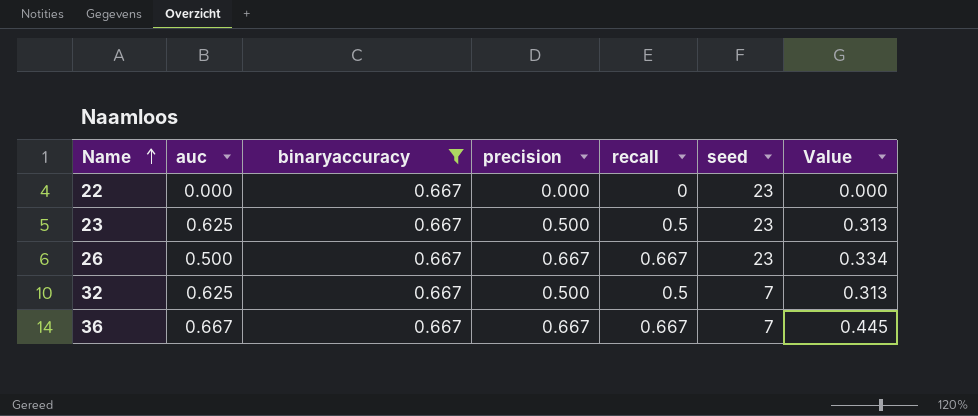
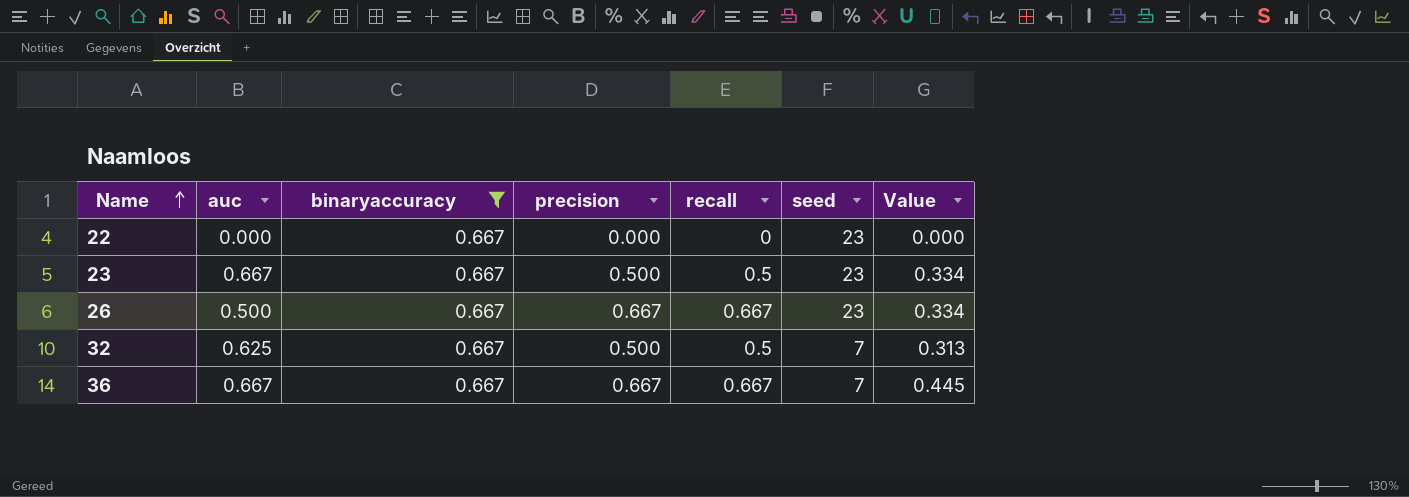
23 | auc: 0.625 -> 0.667
23 | Value: 0.313 -> 0.334

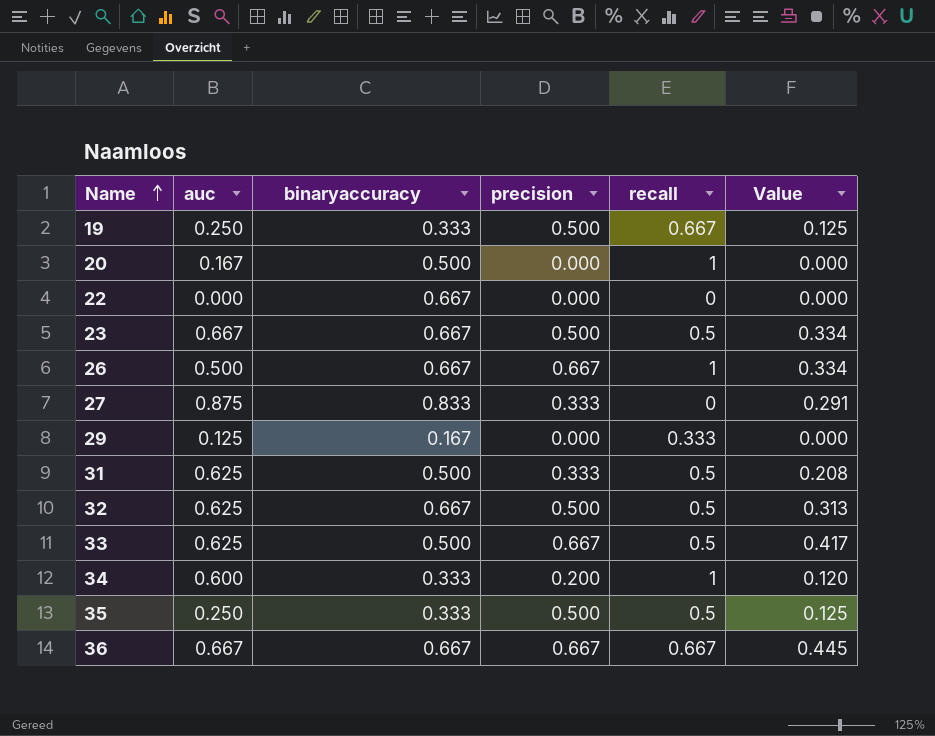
filter: binaryaccuracy = 0.667 -> none
column seed | position: 6 -> none
26 | recall: 0.667 -> 1

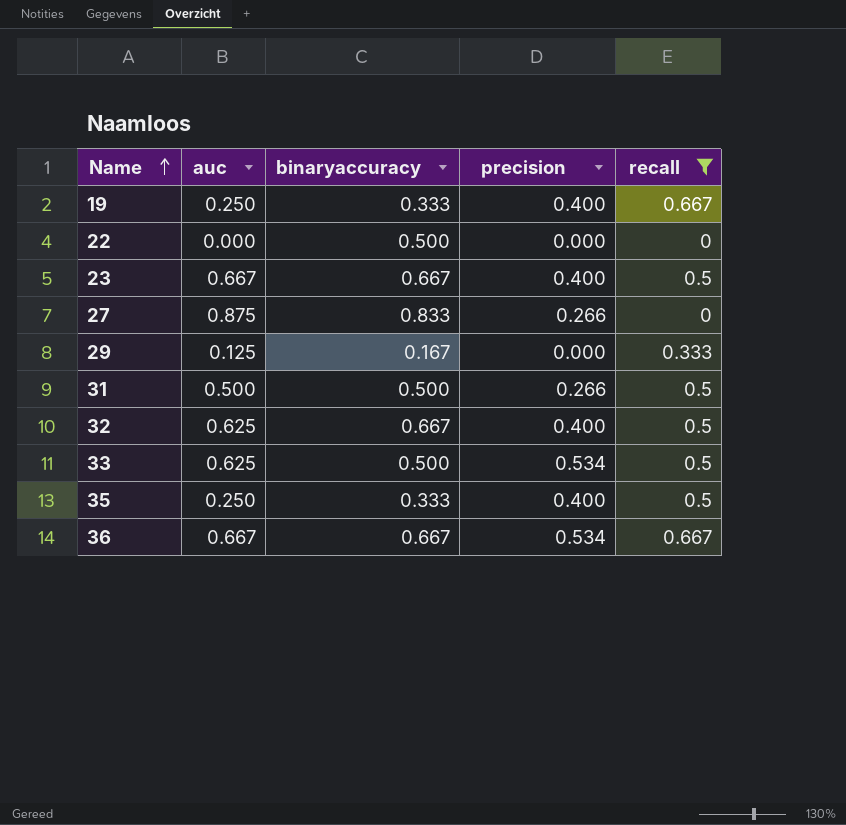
filter: none -> recall != 1
column Value | formula: [auc] * [precision] -> none
19 | precision: 0.500 -> 0.400
22 | binaryaccuracy: 0.667 -> 0.500
23 | precision: 0.500 -> 0.400
27 | precision: 0.333 -> 0.266
31 | auc: 0.625 -> 0.500
31 | precision: 0.333 -> 0.266
32 | precision: 0.500 -> 0.400
33 | precision: 0.667 -> 0.534
35 | precision: 0.500 -> 0.400
36 | precision: 0.667 -> 0.534

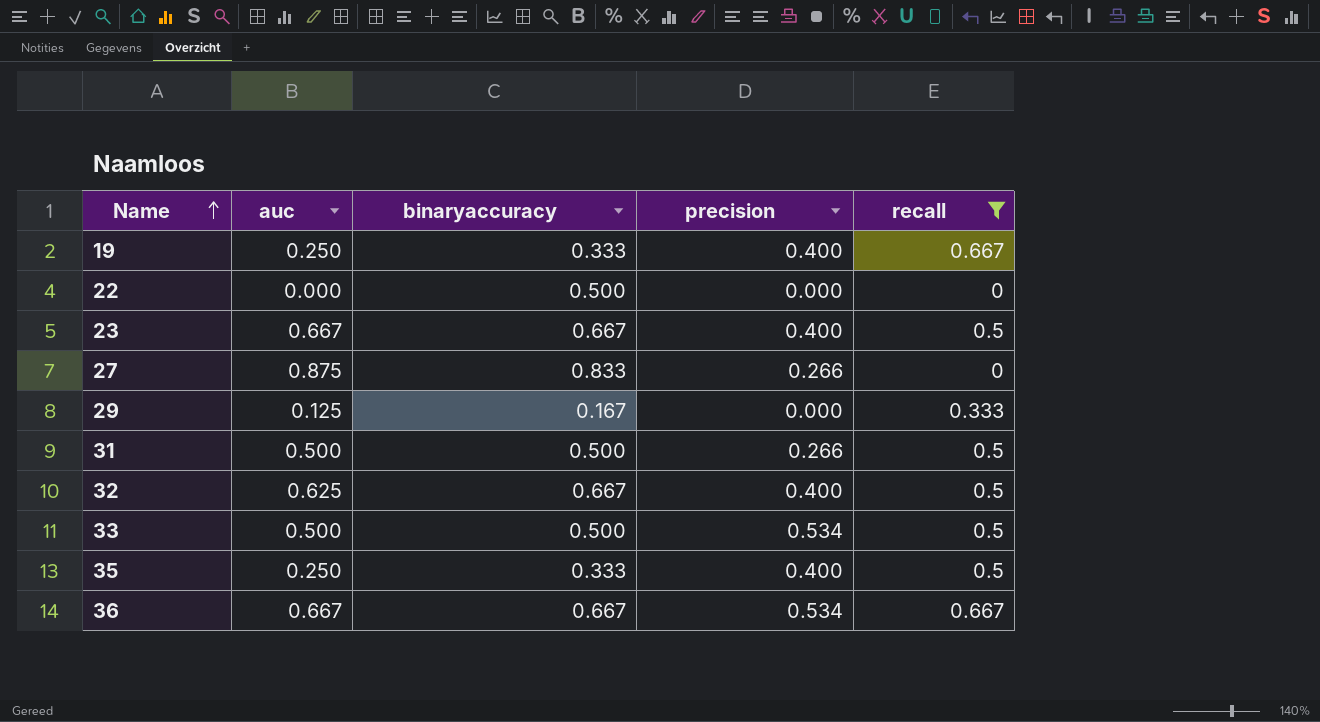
33 | auc: 0.625 -> 0.500

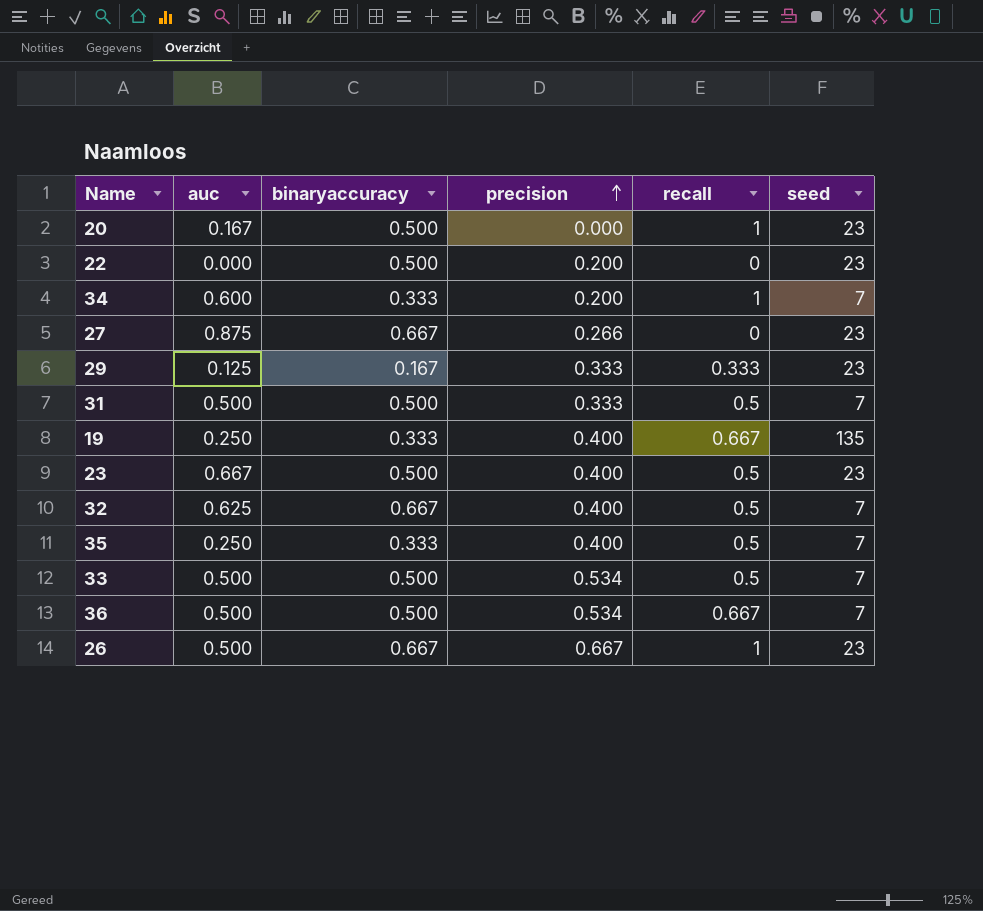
filter: recall != 1 -> none
row order: Name ascending -> precision ascending
column seed | position: none -> 6
22 | precision: 0.000 -> 0.200
27 | binaryaccuracy: 0.833 -> 0.667
29 | precision: 0.000 -> 0.333
31 | precision: 0.266 -> 0.333
23 | binaryaccuracy: 0.667 -> 0.500
36 | auc: 0.667 -> 0.500
36 | binaryaccuracy: 0.667 -> 0.500

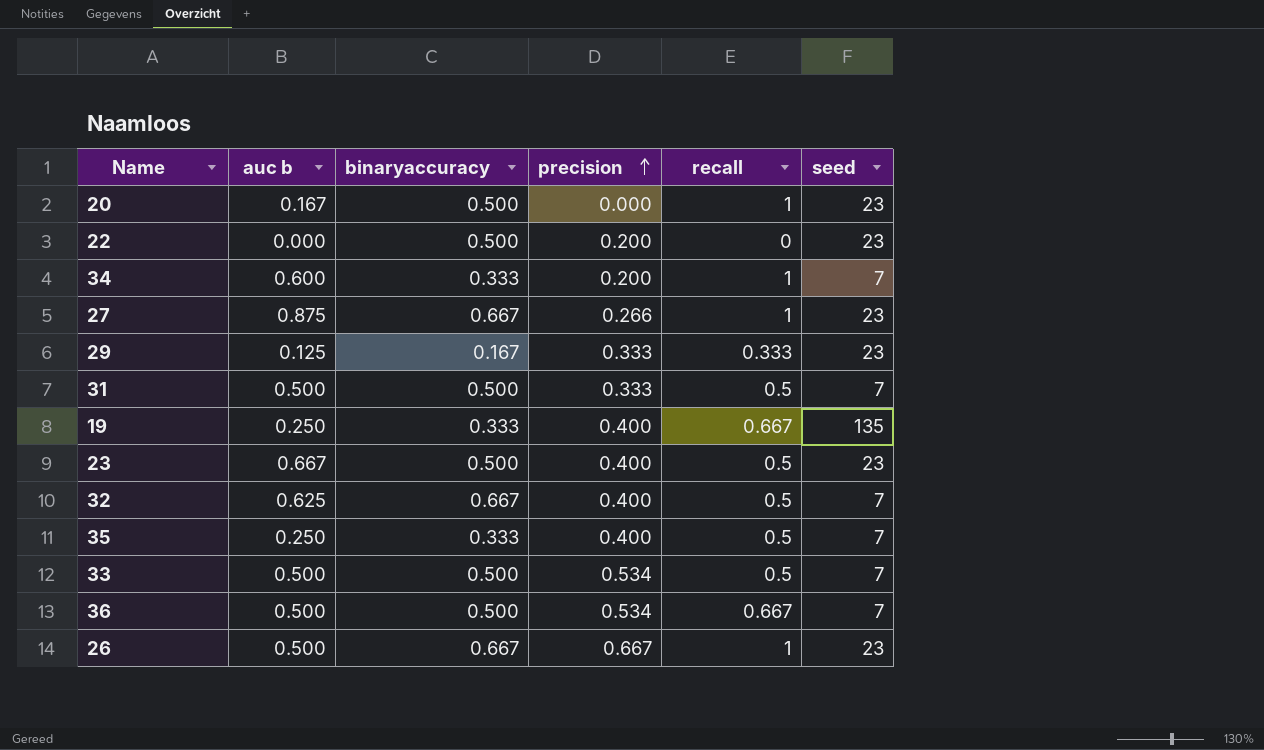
column name: auc -> auc b
27 | recall: 0 -> 1

